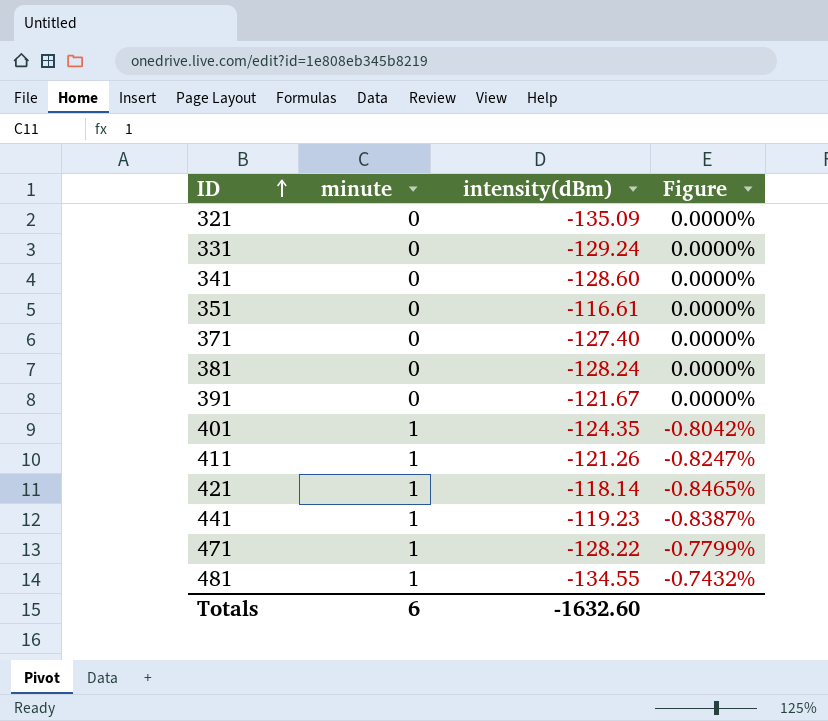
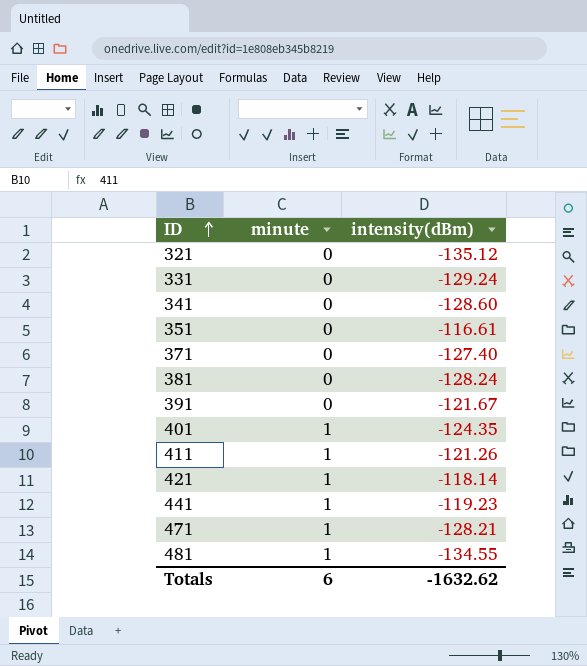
column Figure | formula: [minute] / [intensity(dBm)] -> none
321 | intensity(dBm): -135.09 -> -135.12
471 | intensity(dBm): -128.22 -> -128.21
Totals | intensity(dBm): -1632.60 -> -1632.62

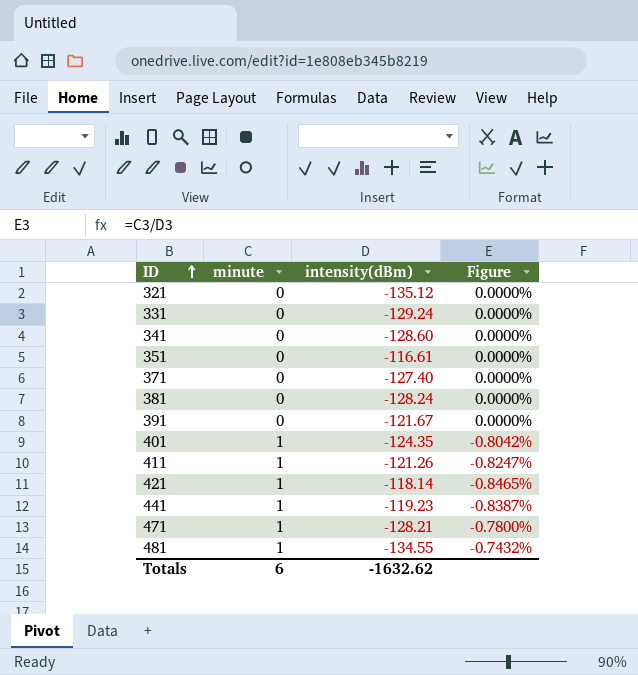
column Figure | formula: none -> [minute] / [intensity(dBm)]

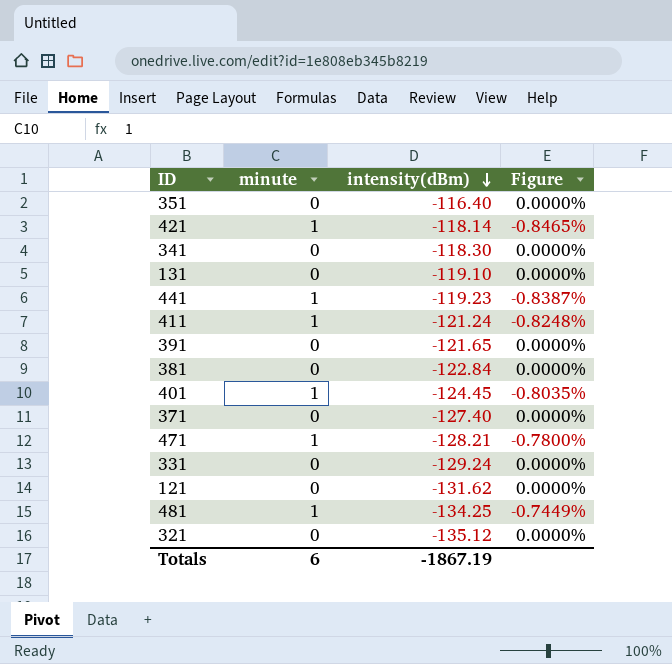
row order: ID ascending -> intensity(dBm) descending
351 | intensity(dBm): -116.61 -> -116.40
341 | intensity(dBm): -128.60 -> -118.30
row 131: none -> 0 | -119.10 | 0.0000%
411 | intensity(dBm): -121.26 -> -121.24
411 | Figure: -0.8247% -> -0.8248%
391 | intensity(dBm): -121.67 -> -121.65
381 | intensity(dBm): -128.24 -> -122.84
401 | intensity(dBm): -124.35 -> -124.45
401 | Figure: -0.8042% -> -0.8035%
row 121: none -> 0 | -131.62 | 0.0000%
481 | intensity(dBm): -134.55 -> -134.25
481 | Figure: -0.7432% -> -0.7449%
Totals | intensity(dBm): -1632.62 -> -1867.19

